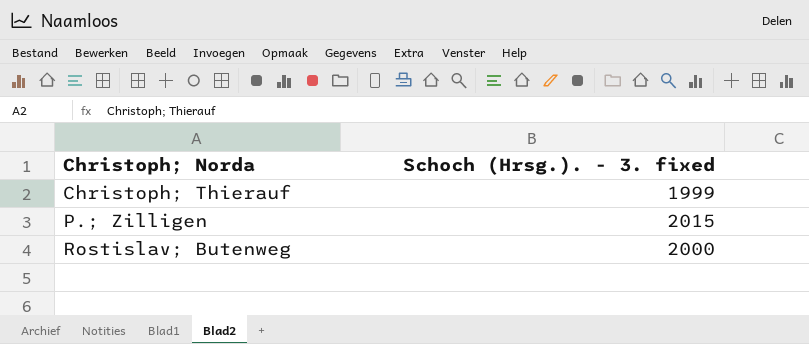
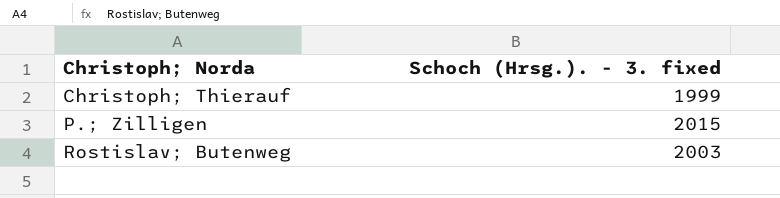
Rostislav; Butenweg | Schoch (Hrsg.). - 3. fixed: 2000 -> 2003

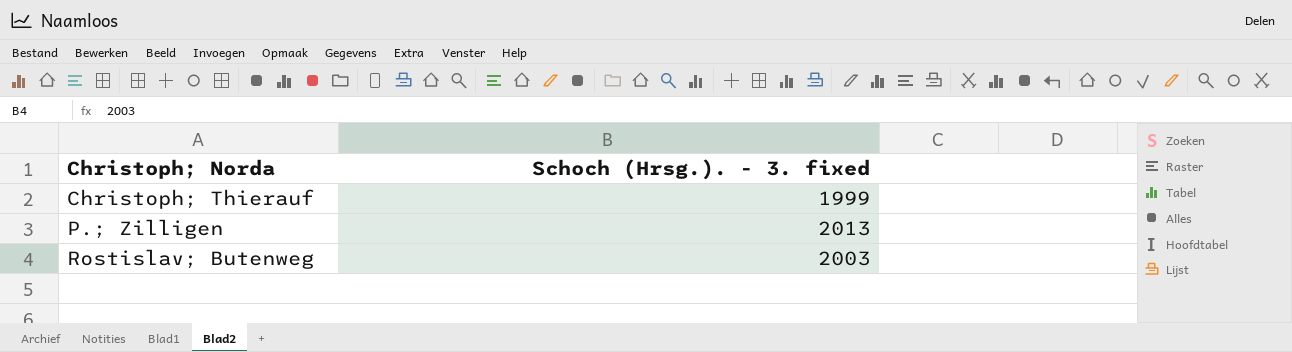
P.; Zilligen | Schoch (Hrsg.). - 3. fixed: 2015 -> 2013

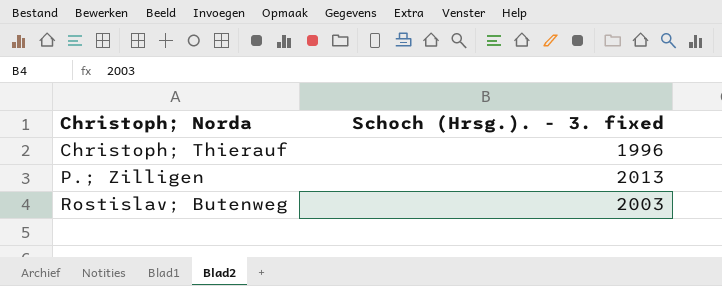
Christoph; Thierauf | Schoch (Hrsg.). - 3. fixed: 1999 -> 1996

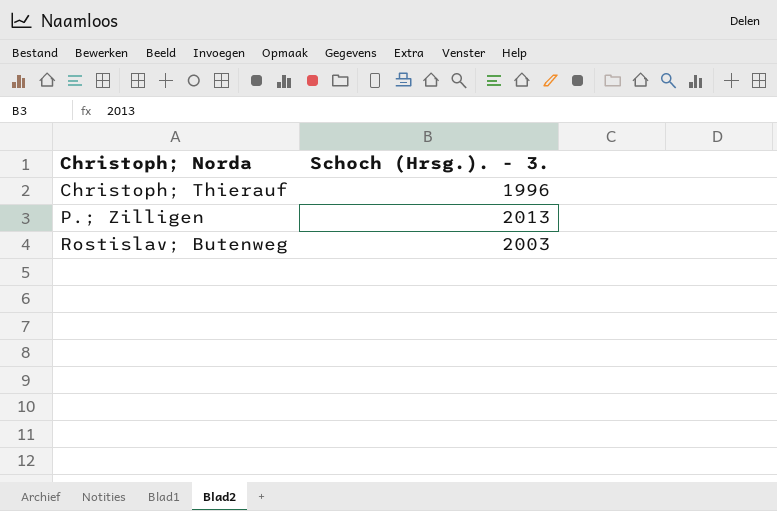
column name: Schoch (Hrsg.). - 3. fixed -> Schoch (Hrsg.). - 3.

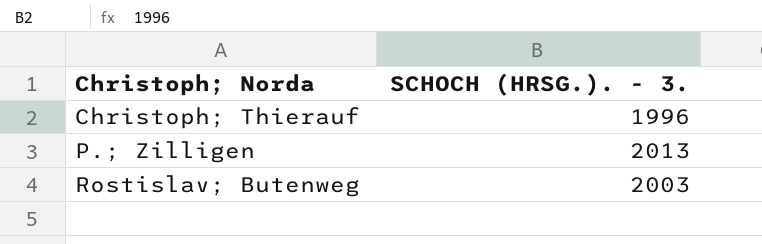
column name: Schoch (Hrsg.). - 3. -> SCHOCH (HRSG.). - 3.

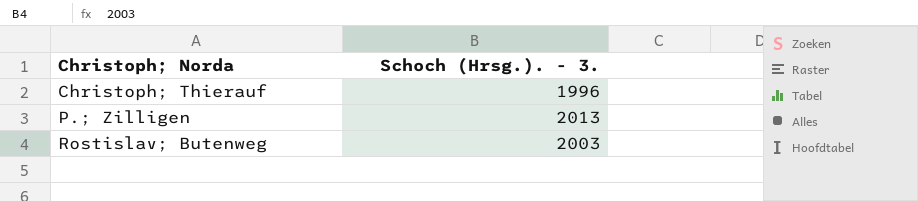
column name: SCHOCH (HRSG.). - 3. -> Schoch (Hrsg.). - 3.

